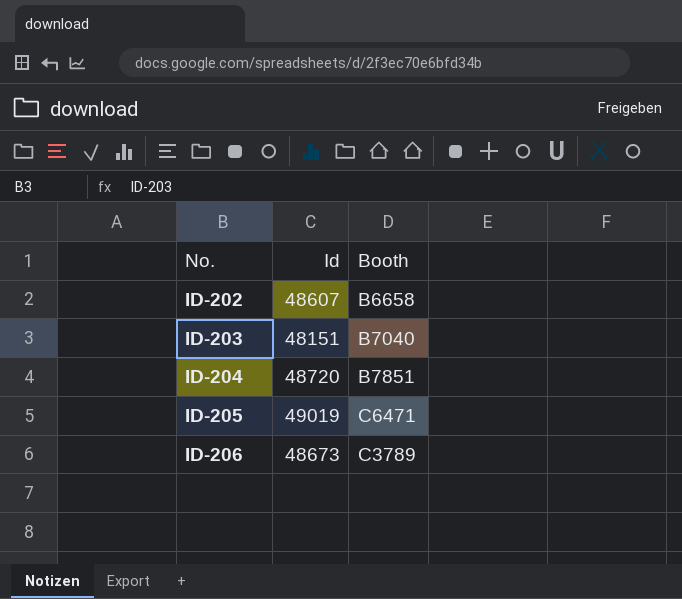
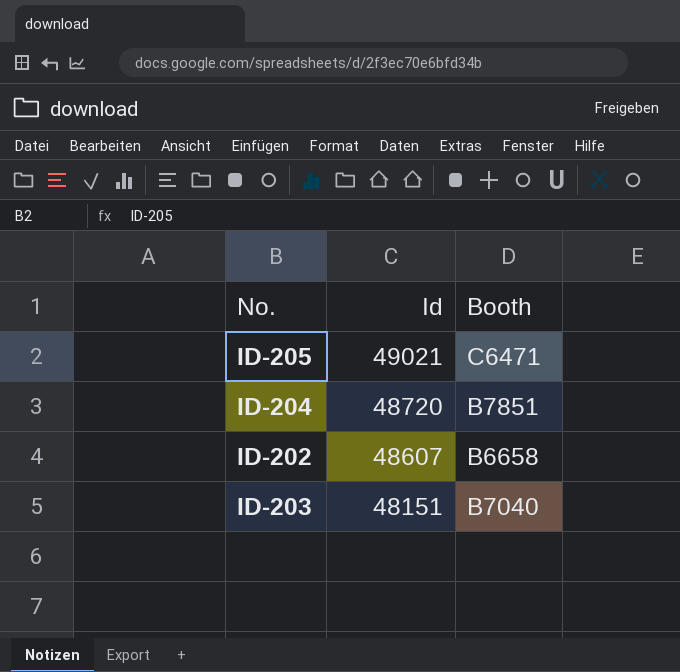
row order: No. ascending -> Id descending
row ID-206: 48673 | C3789 -> none
ID-205 | Id: 49019 -> 49021

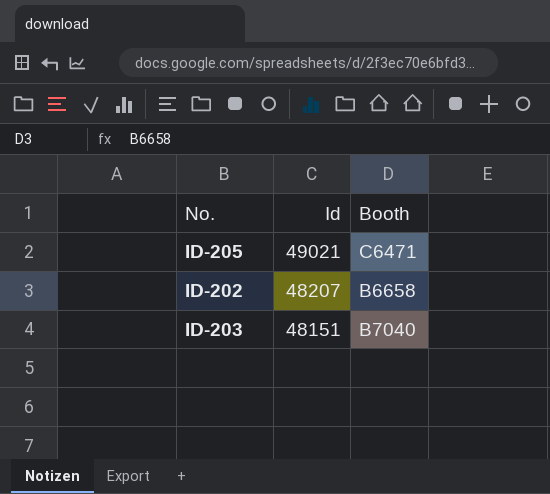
row ID-204: 48720 | B7851 -> none
ID-202 | Id: 48607 -> 48207

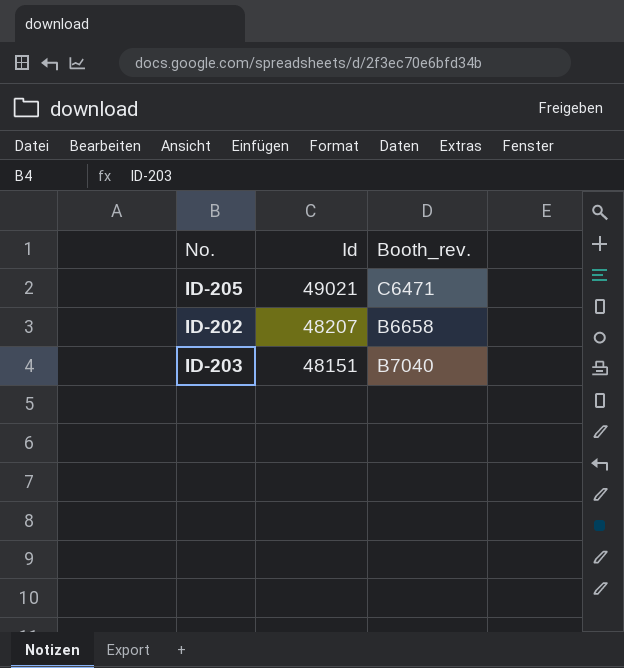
column name: Booth -> Booth_rev.

